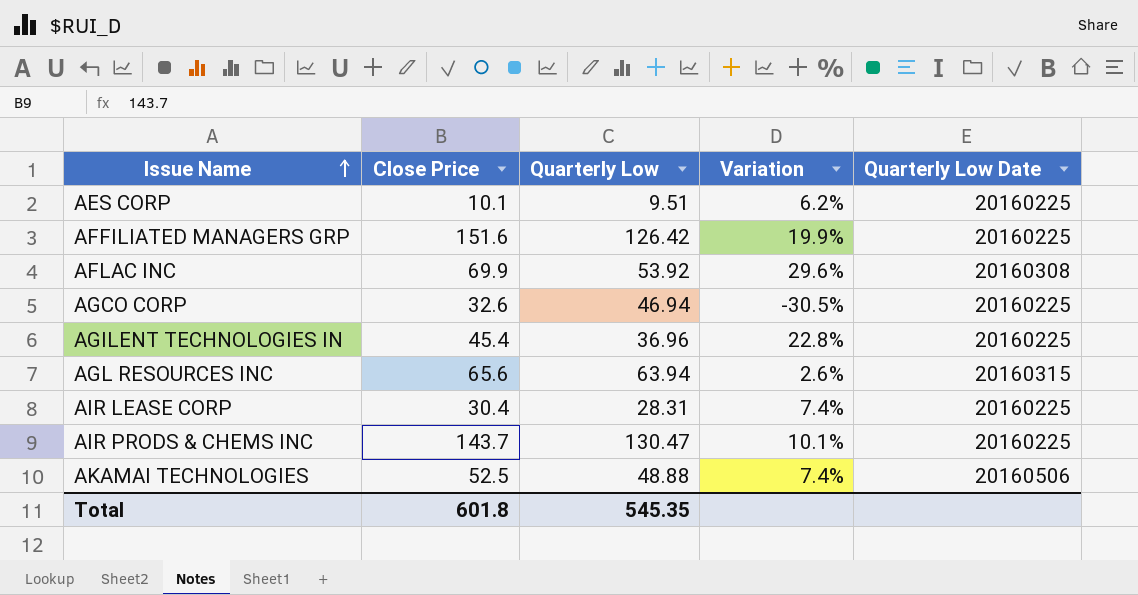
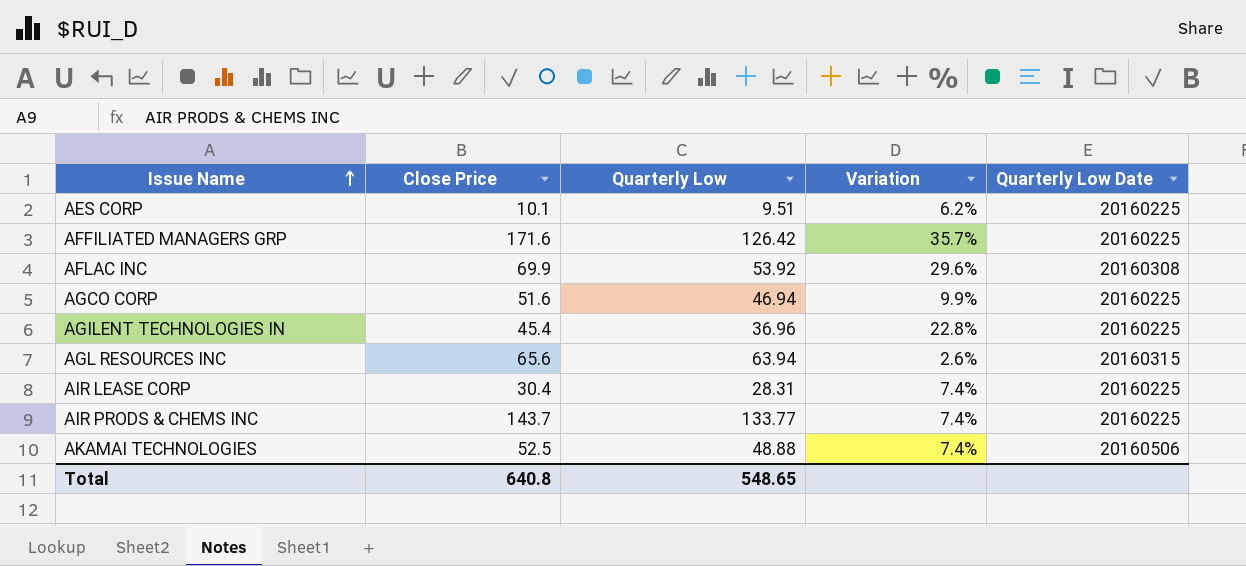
AFFILIATED MANAGERS GRP | Close Price: 151.6 -> 171.6
AFFILIATED MANAGERS GRP | Variation: 19.9% -> 35.7%
AGCO CORP | Close Price: 32.6 -> 51.6
AGCO CORP | Variation: -30.5% -> 9.9%
AIR PRODS & CHEMS INC | Quarterly Low: 130.47 -> 133.77
AIR PRODS & CHEMS INC | Variation: 10.1% -> 7.4%
Total | Close Price: 601.8 -> 640.8
Total | Quarterly Low: 545.35 -> 548.65

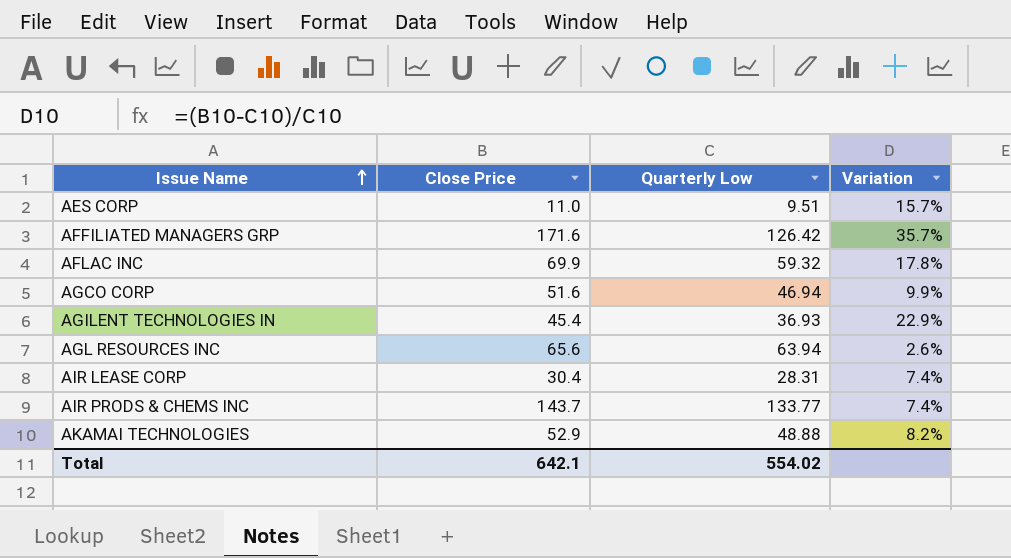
column Quarterly Low Date | position: 5 -> none
AES CORP | Close Price: 10.1 -> 11.0
AES CORP | Variation: 6.2% -> 15.7%
AFLAC INC | Quarterly Low: 53.92 -> 59.32
AFLAC INC | Variation: 29.6% -> 17.8%
AGILENT TECHNOLOGIES IN | Quarterly Low: 36.96 -> 36.93
AGILENT TECHNOLOGIES IN | Variation: 22.8% -> 22.9%
AKAMAI TECHNOLOGIES | Close Price: 52.5 -> 52.9
AKAMAI TECHNOLOGIES | Variation: 7.4% -> 8.2%
Total | Close Price: 640.8 -> 642.1
Total | Quarterly Low: 548.65 -> 554.02

